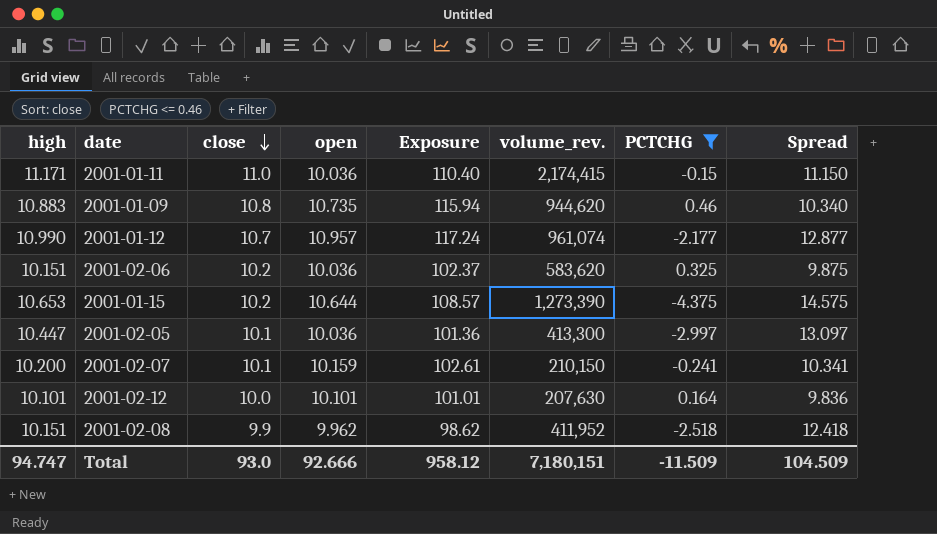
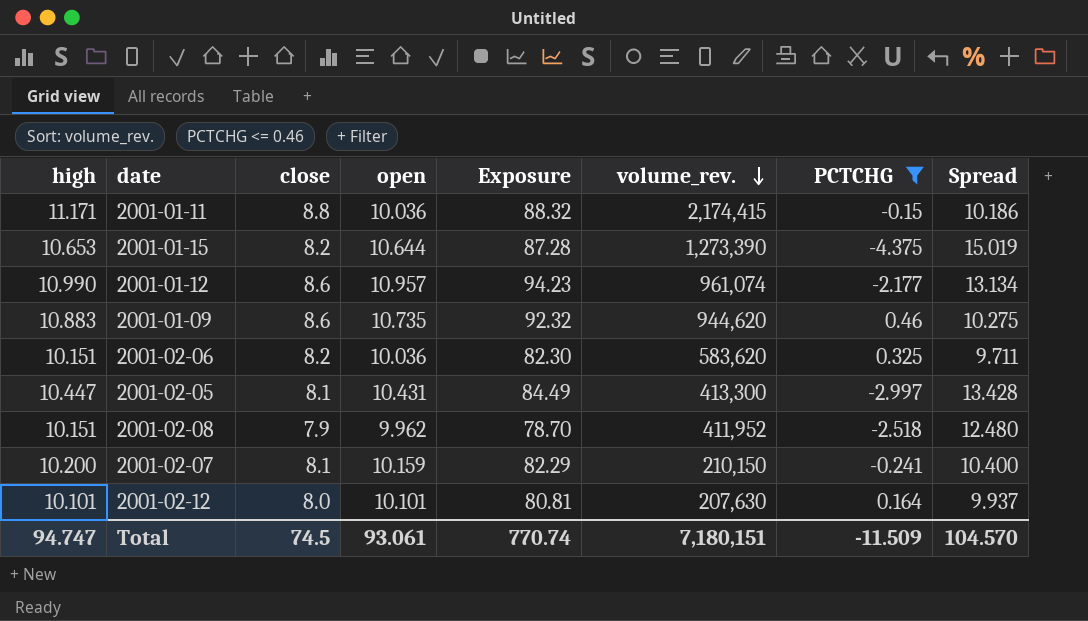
row order: close descending -> volume_rev. descending
column Spread | formula: [close] - [PCTCHG] -> [open] - [PCTCHG]
2001-01-11 | close: 11.0 -> 8.8
2001-01-11 | Exposure: 110.40 -> 88.32
2001-01-15 | close: 10.2 -> 8.2
2001-01-15 | Exposure: 108.57 -> 87.28
2001-01-12 | close: 10.7 -> 8.6
2001-01-12 | Exposure: 117.24 -> 94.23
2001-01-09 | close: 10.8 -> 8.6
2001-01-09 | Exposure: 115.94 -> 92.32
2001-02-06 | close: 10.2 -> 8.2
2001-02-06 | Exposure: 102.37 -> 82.30
2001-02-05 | close: 10.1 -> 8.1
2001-02-05 | open: 10.036 -> 10.431
2001-02-05 | Exposure: 101.36 -> 84.49
2001-02-08 | close: 9.9 -> 7.9
2001-02-08 | Exposure: 98.62 -> 78.70
2001-02-07 | close: 10.1 -> 8.1
2001-02-07 | Exposure: 102.61 -> 82.29
2001-02-12 | close: 10.0 -> 8.0
2001-02-12 | Exposure: 101.01 -> 80.81
Total | close: 93.0 -> 74.5
Total | open: 92.666 -> 93.061
Total | Exposure: 958.12 -> 770.74
Total | Spread: 104.509 -> 104.570

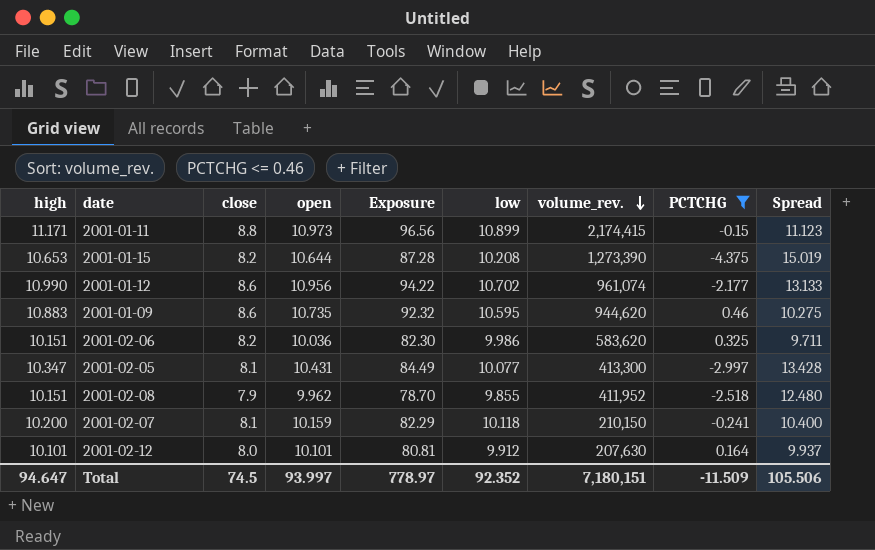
column low | position: none -> 6
2001-01-11 | open: 10.036 -> 10.973
2001-01-11 | Exposure: 88.32 -> 96.56
2001-01-11 | Spread: 10.186 -> 11.123
2001-01-12 | open: 10.957 -> 10.956
2001-01-12 | Exposure: 94.23 -> 94.22
2001-01-12 | Spread: 13.134 -> 13.133
2001-02-05 | high: 10.447 -> 10.347
Total | high: 94.747 -> 94.647
Total | open: 93.061 -> 93.997
Total | Exposure: 770.74 -> 778.97
Total | Spread: 104.570 -> 105.506

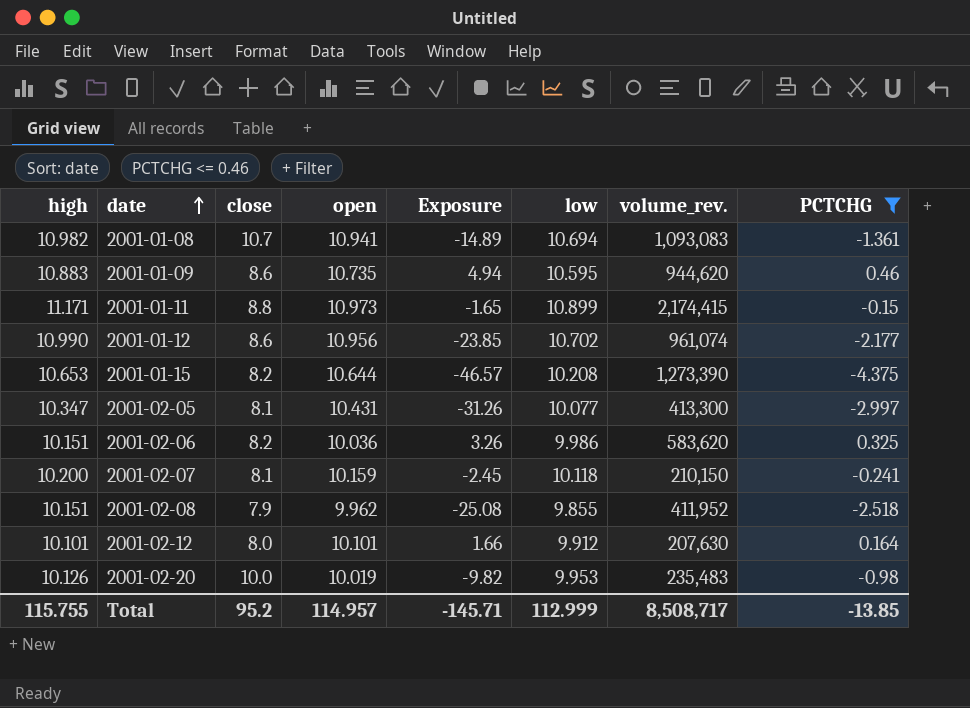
row order: volume_rev. descending -> date ascending
column Spread | formula: [open] - [PCTCHG] -> none
column Exposure | formula: [close] * [open] -> [open] * [PCTCHG]
row 2001-01-08: none -> 10.982 | 10.7 | 10.941 | -14.89 | 10.694 | 1,093,083 | -1.361
row 2001-02-20: none -> 10.126 | 10.0 | 10.019 | -9.82 | 9.953 | 235,483 | -0.98
Total | high: 94.647 -> 115.755
Total | close: 74.5 -> 95.2
Total | open: 93.997 -> 114.957
Total | Exposure: 778.97 -> -145.71
Total | low: 92.352 -> 112.999
Total | volume_rev.: 7,180,151 -> 8,508,717
Total | PCTCHG: -11.509 -> -13.85

